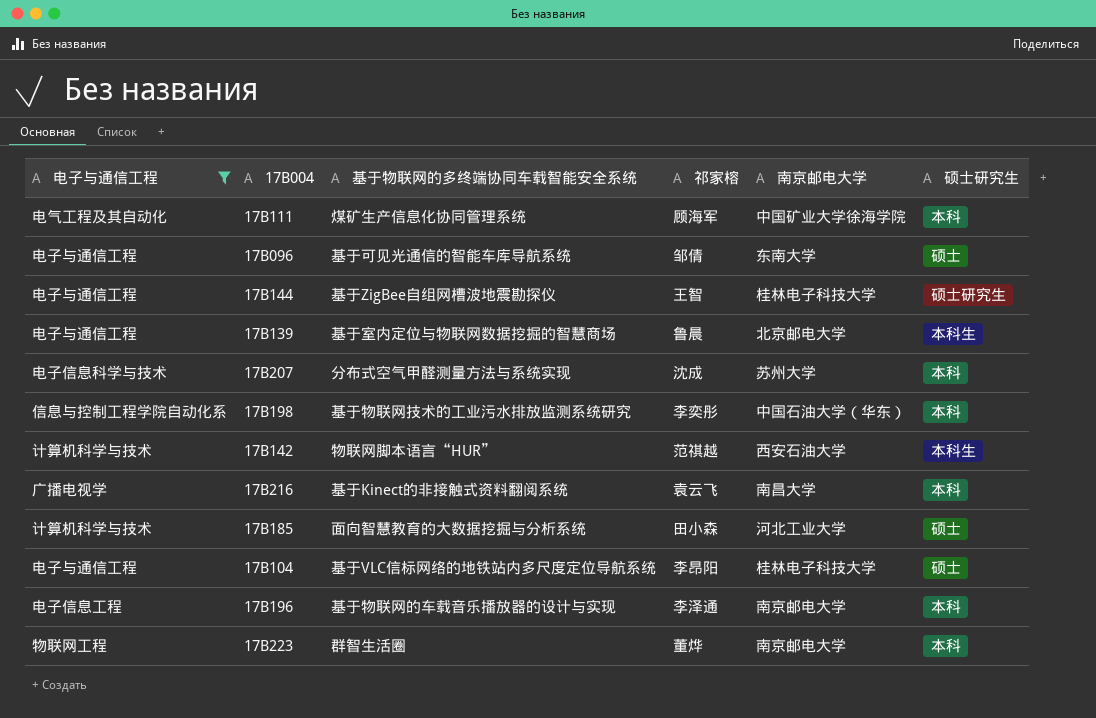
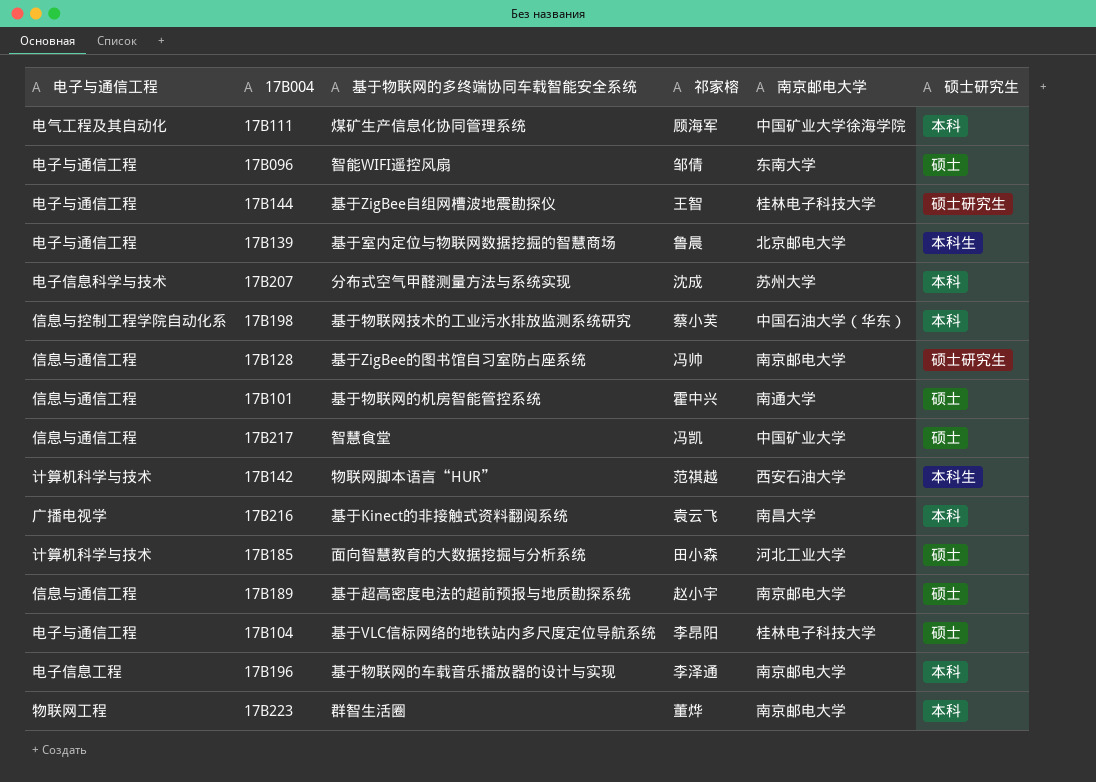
filter: 电子与通信工程 != 信息与通信工程 -> none
17B096 | 基于物联网的多终端协同车载智能安全系统: 基于可见光通信的智能车库导航系统 -> 智能WIFI遥控风扇
17B198 | 祁家榕: 李奕彤 -> 蔡小芙

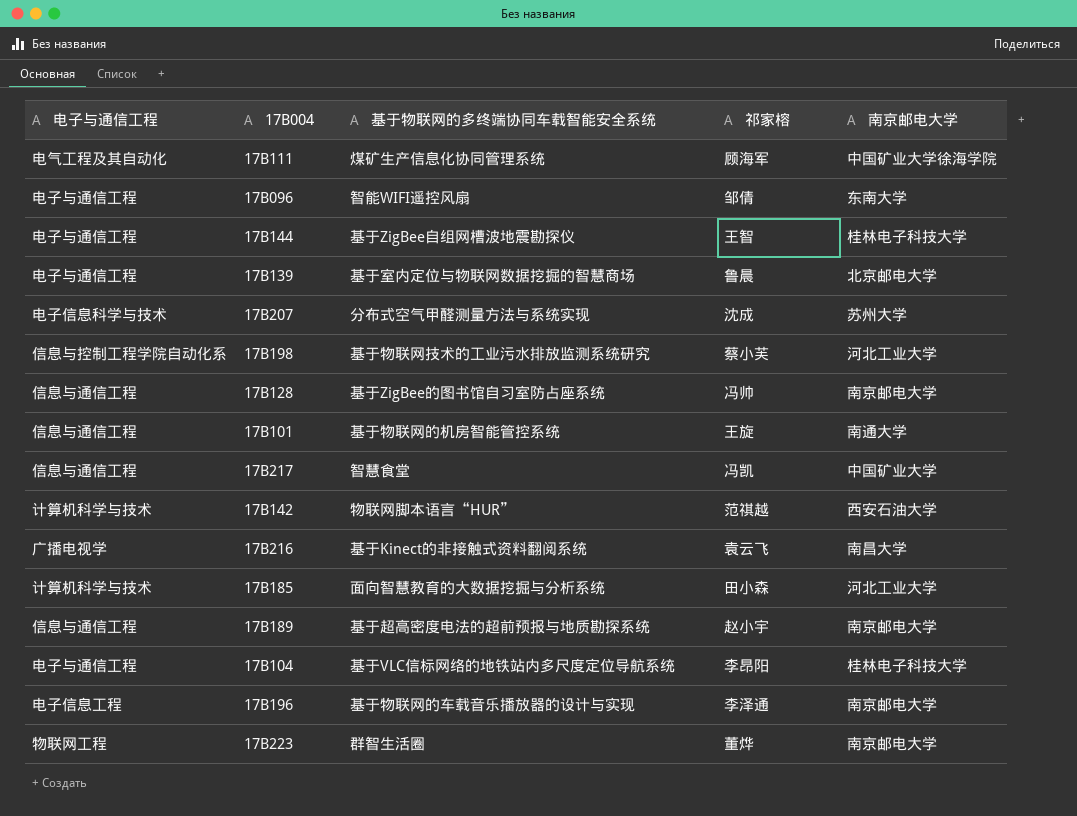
column 硕士研究生 | position: 6 -> none
17B198 | 南京邮电大学: 中国石油大学（华东） -> 河北工业大学
17B101 | 祁家榕: 霍中兴 -> 王旋

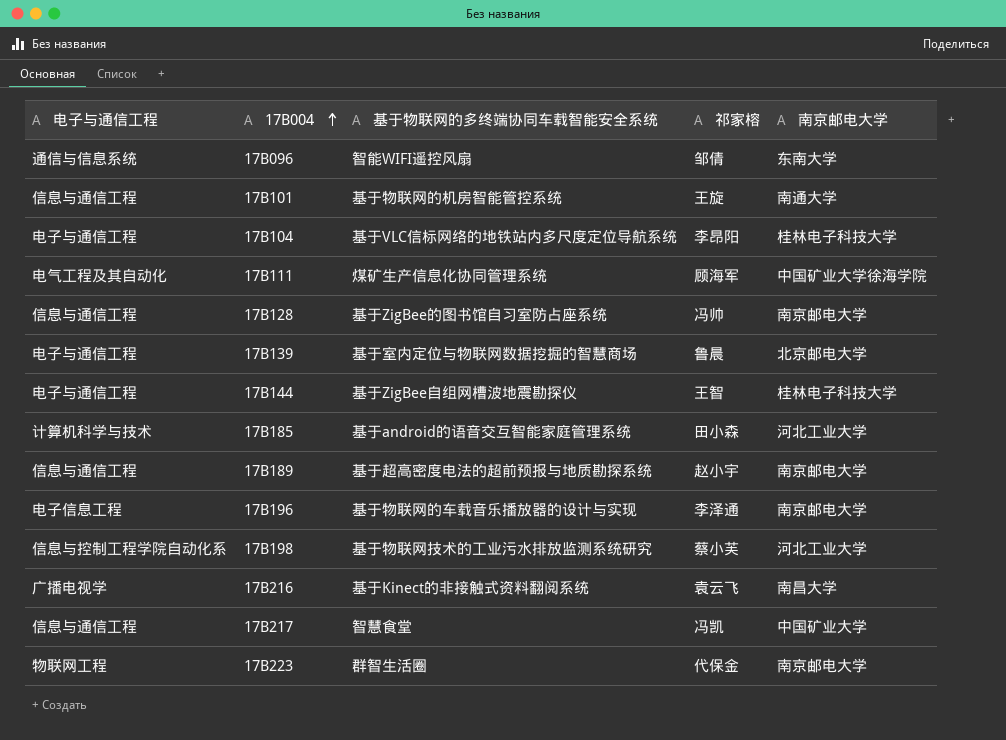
row order: none -> 17B004 ascending
row 17B207: 电子信息科学与技术 | 分布式空气甲醛测量方法与系统实现 | 沈成 | 苏州大学 -> none
row 17B142: 计算机科学与技术 | 物联网脚本语言“HUR” | 范祺越 | 西安石油大学 -> none
17B096 | 电子与通信工程: 电子与通信工程 -> 通信与信息系统
17B185 | 基于物联网的多终端协同车载智能安全系统: 面向智慧教育的大数据挖掘与分析系统 -> 基于android的语音交互智能家庭管理系统
17B223 | 祁家榕: 董烨 -> 代保金

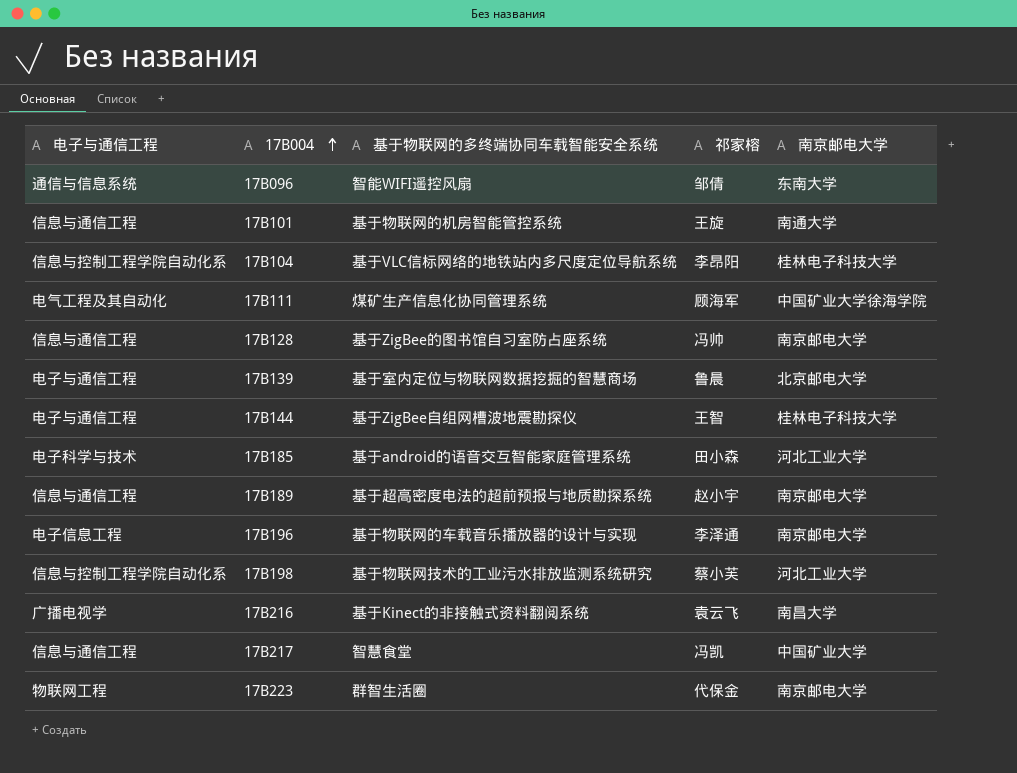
17B104 | 电子与通信工程: 电子与通信工程 -> 信息与控制工程学院自动化系
17B185 | 电子与通信工程: 计算机科学与技术 -> 电子科学与技术

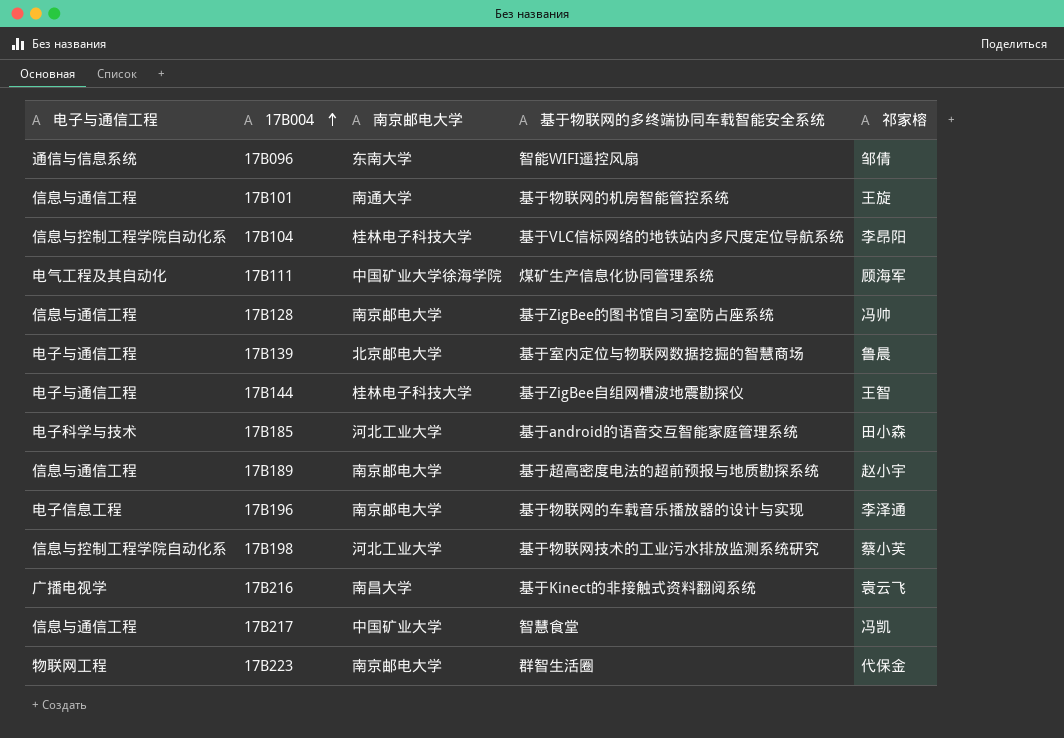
column 南京邮电大学 | position: 5 -> 3

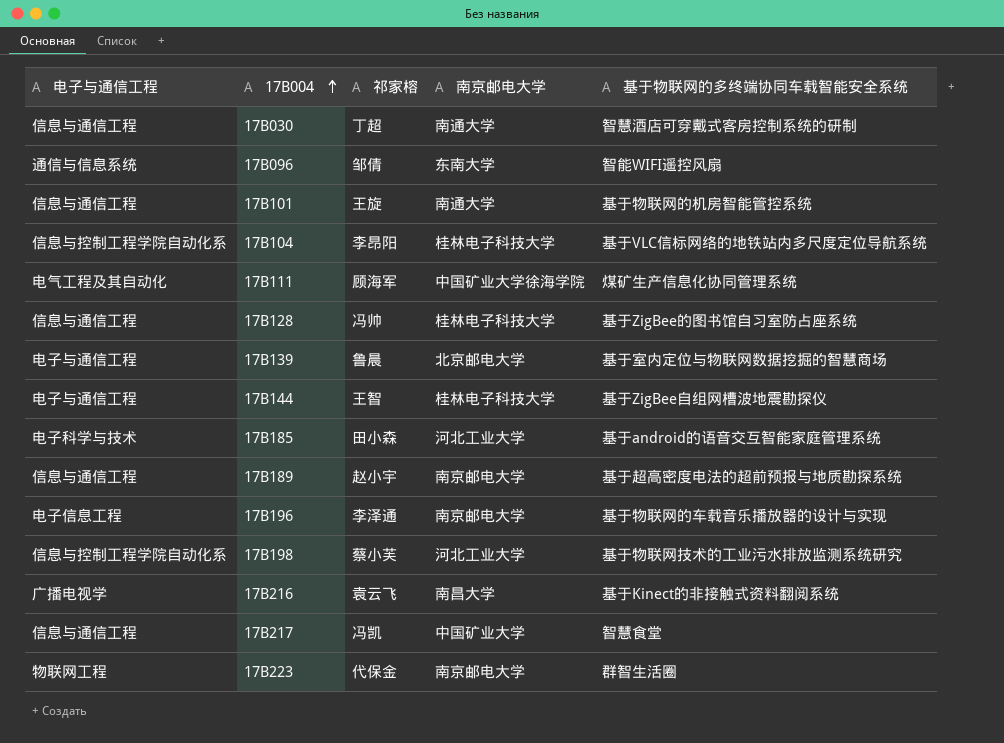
column 祁家榕 | position: 5 -> 3
row 17B030: none -> 信息与通信工程 | 丁超 | 南通大学 | 智慧酒店可穿戴式客房控制系统的研制
17B128 | 南京邮电大学: 南京邮电大学 -> 桂林电子科技大学

